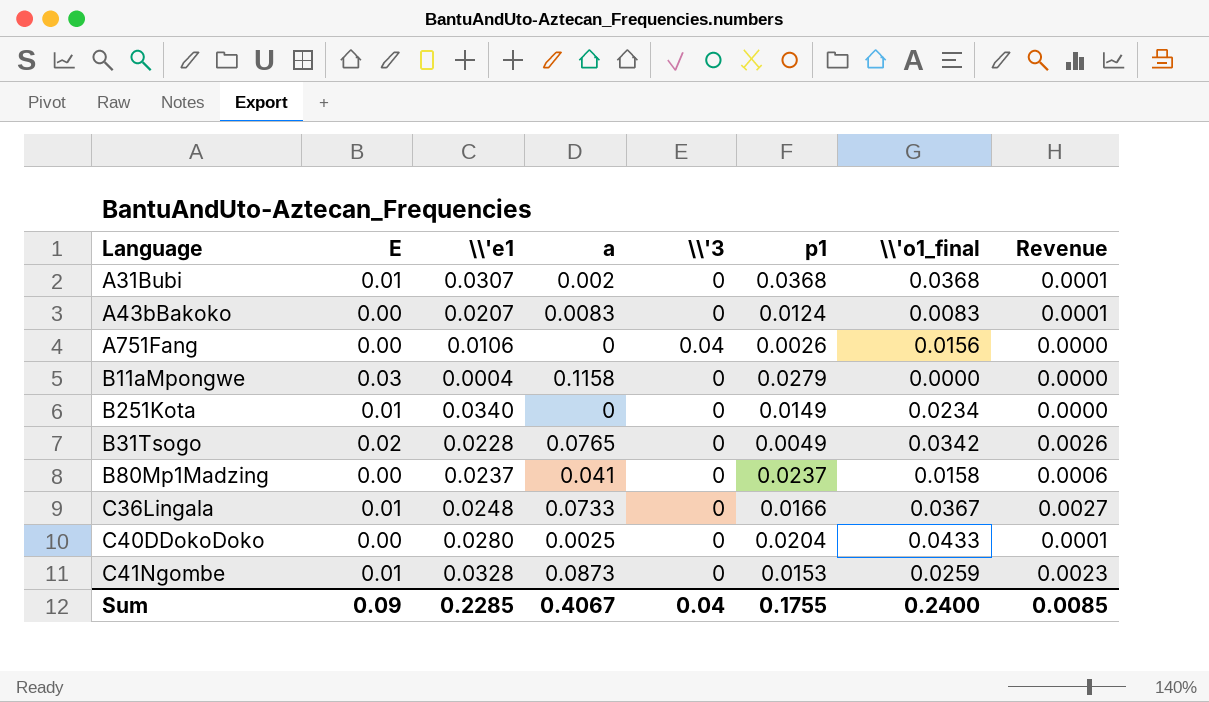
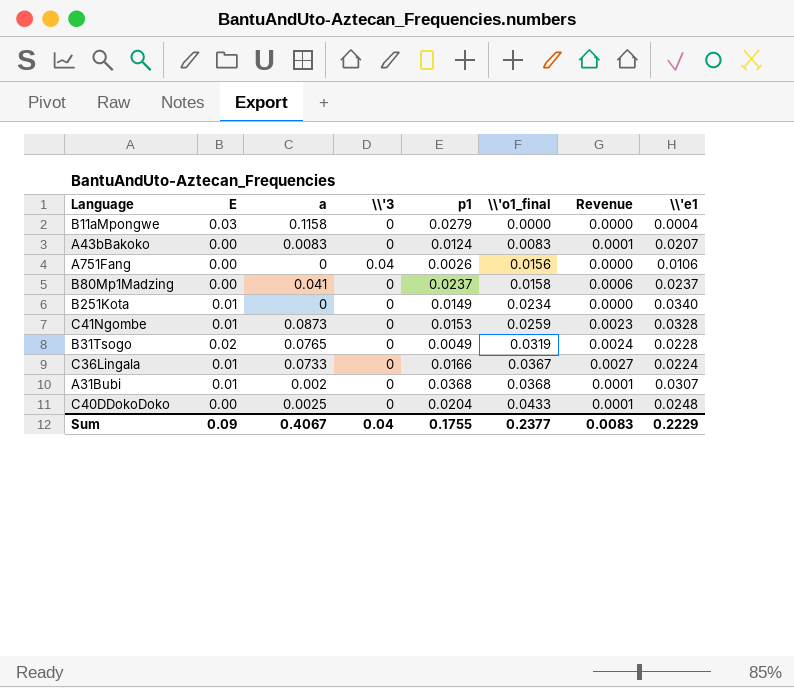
row order: none -> \\'o1_final ascending
column \\'e1 | position: 3 -> 8
B31Tsogo | \\'o1_final: 0.0342 -> 0.0319
B31Tsogo | Revenue: 0.0026 -> 0.0024
C36Lingala | \\'e1: 0.0248 -> 0.0224
C40DDokoDoko | \\'e1: 0.0280 -> 0.0248
Sum | \\'o1_final: 0.2400 -> 0.2377
Sum | Revenue: 0.0085 -> 0.0083
Sum | \\'e1: 0.2285 -> 0.2229

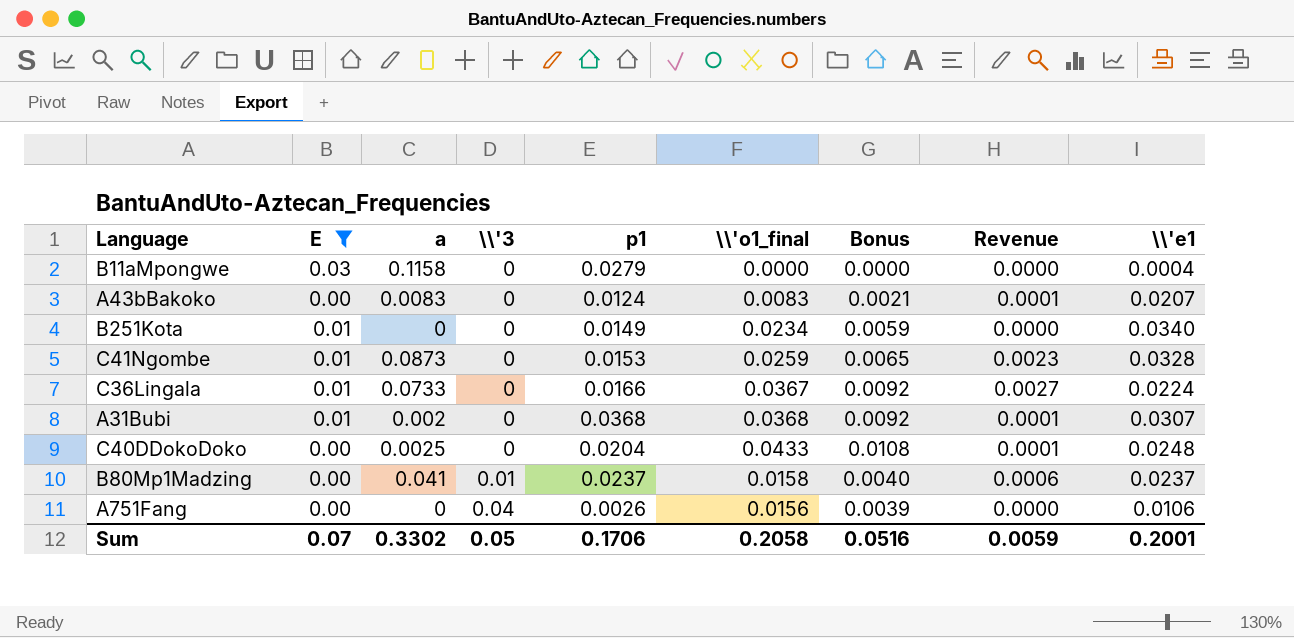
filter: none -> E != 0.02
row order: \\'o1_final ascending -> \\'3 ascending
column Bonus | formula: none -> [\\'o1_final] * 0.25
B80Mp1Madzing | \\'3: 0 -> 0.01
Sum | E: 0.09 -> 0.07
Sum | a: 0.4067 -> 0.3302
Sum | \\'3: 0.04 -> 0.05
Sum | p1: 0.1755 -> 0.1706
Sum | \\'o1_final: 0.2377 -> 0.2058
Sum | Revenue: 0.0083 -> 0.0059
Sum | \\'e1: 0.2229 -> 0.2001

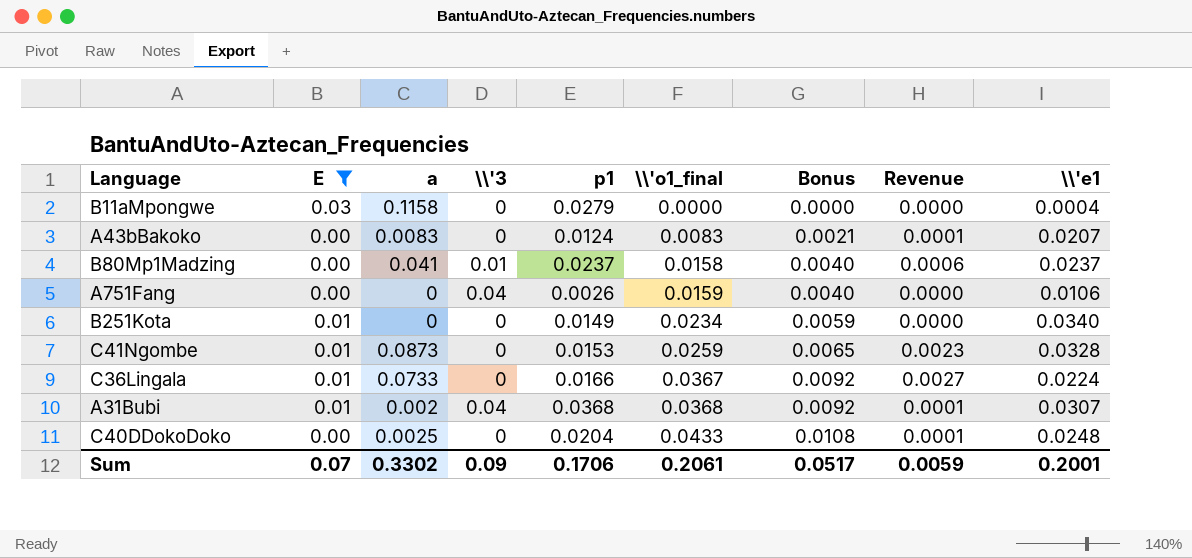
row order: \\'3 ascending -> \\'o1_final ascending
A751Fang | \\'o1_final: 0.0156 -> 0.0159
A751Fang | Bonus: 0.0039 -> 0.0040
A31Bubi | \\'3: 0 -> 0.04
Sum | \\'3: 0.05 -> 0.09
Sum | \\'o1_final: 0.2058 -> 0.2061
Sum | Bonus: 0.0516 -> 0.0517

